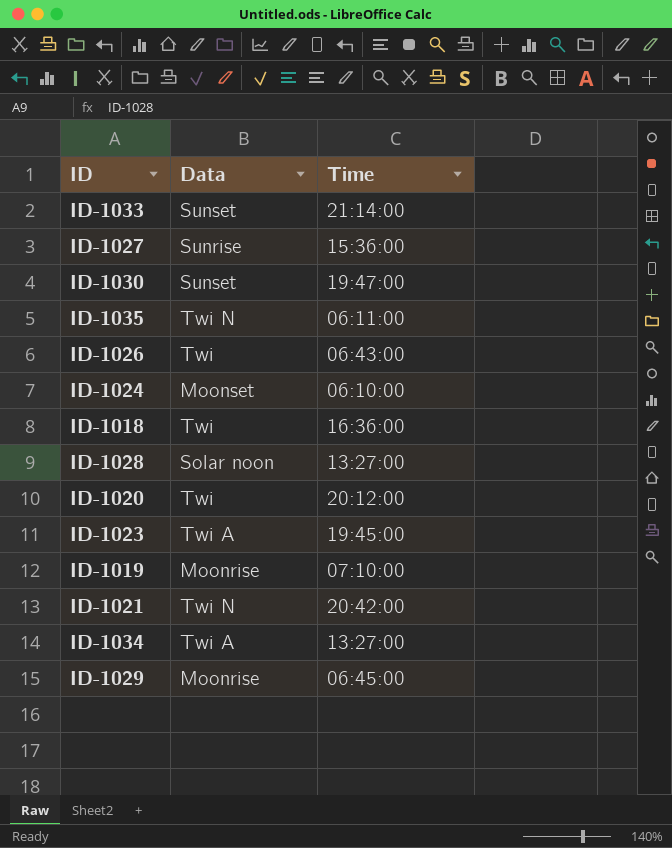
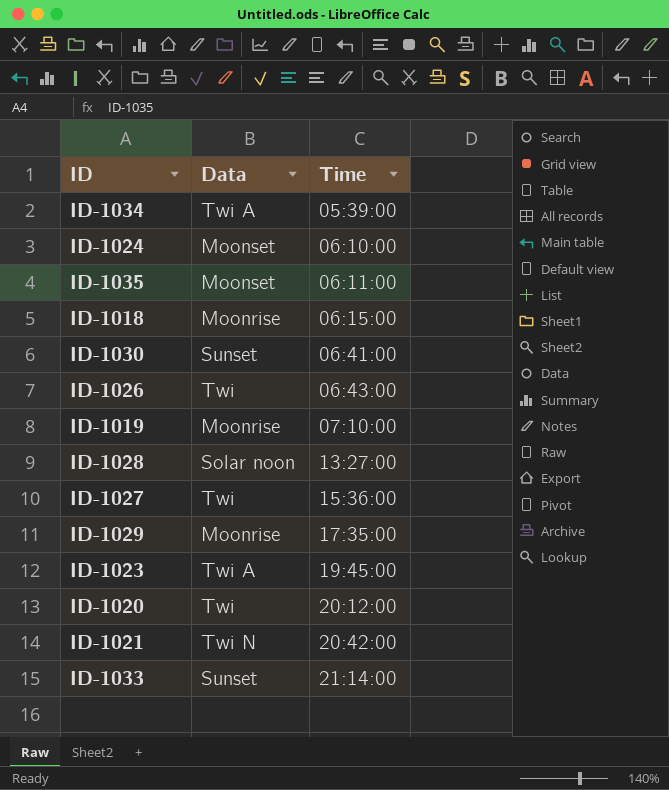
row order: none -> Time ascending
ID-1034 | Time: 13:27:00 -> 05:39:00
ID-1035 | Data: Twi N -> Moonset
ID-1018 | Data: Twi -> Moonrise
ID-1018 | Time: 16:36:00 -> 06:15:00
ID-1030 | Time: 19:47:00 -> 06:41:00
ID-1027 | Data: Sunrise -> Twi
ID-1029 | Time: 06:45:00 -> 17:35:00

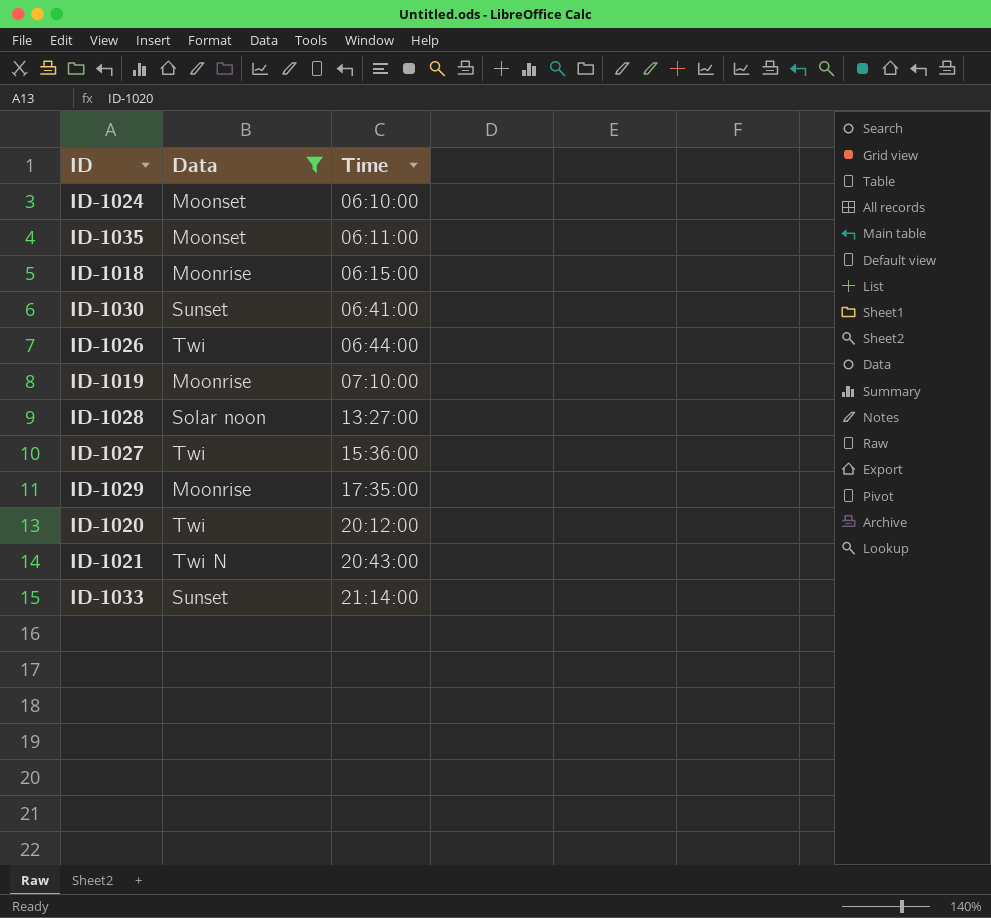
filter: none -> Data != Twi A
ID-1026 | Time: 06:43:00 -> 06:44:00
ID-1021 | Time: 20:42:00 -> 20:43:00

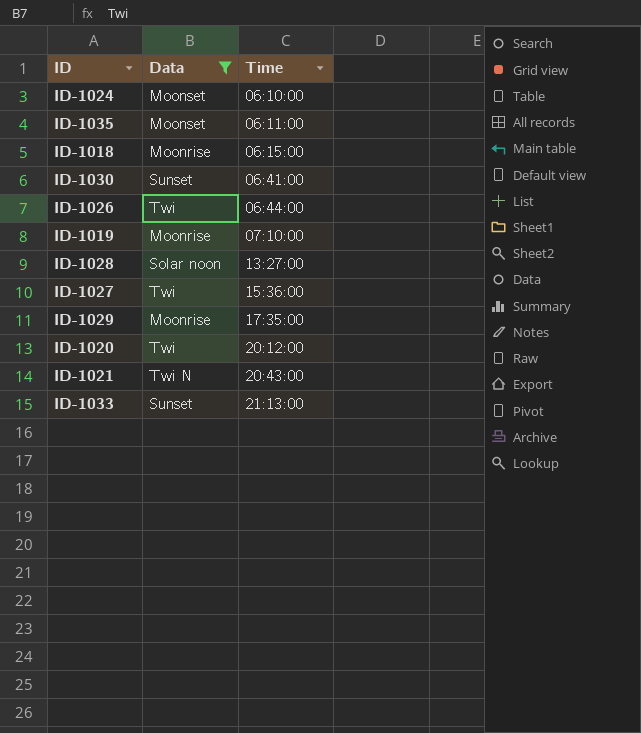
ID-1033 | Time: 21:14:00 -> 21:13:00

